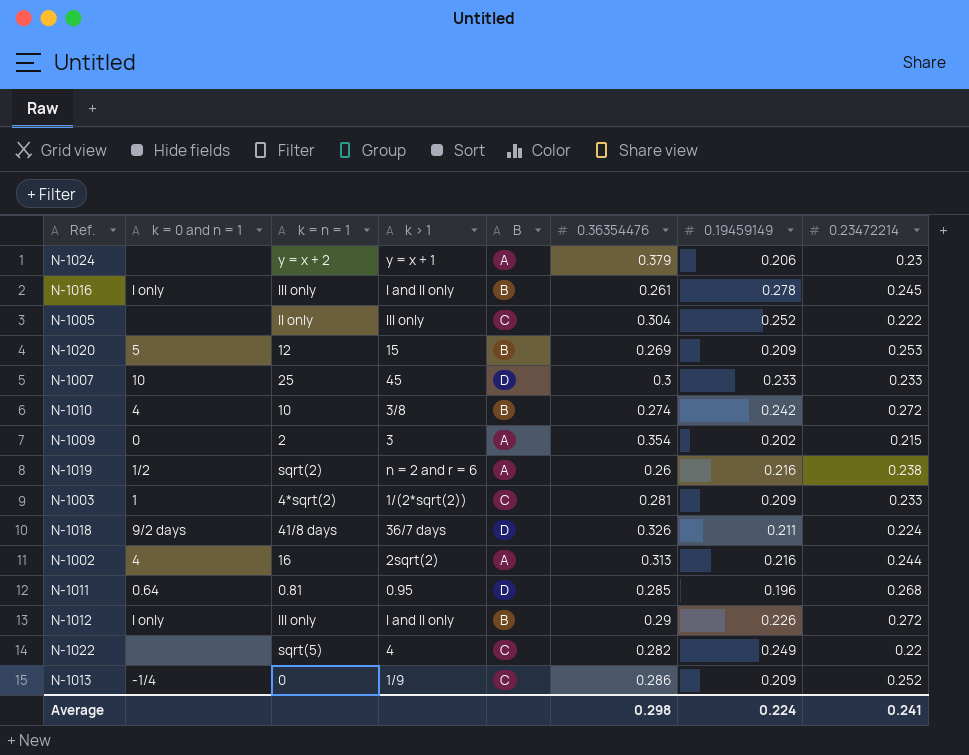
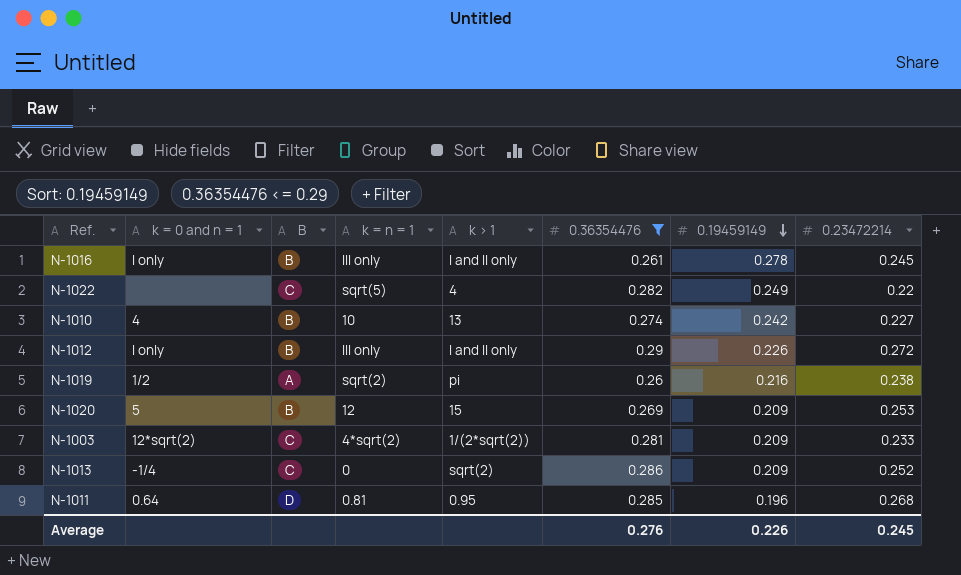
filter: none -> 0.36354476 <= 0.29
row order: none -> 0.19459149 descending
column B | position: 5 -> 3
N-1010 | k > 1: 3/8 -> 13
N-1010 | 0.23472214: 0.272 -> 0.227
N-1019 | k > 1: n = 2 and r = 6 -> pi
N-1003 | k = 0 and n = 1: 1 -> 12*sqrt(2)
N-1013 | k > 1: 1/9 -> sqrt(2)
Average | 0.36354476: 0.298 -> 0.276
Average | 0.19459149: 0.224 -> 0.226
Average | 0.23472214: 0.241 -> 0.245

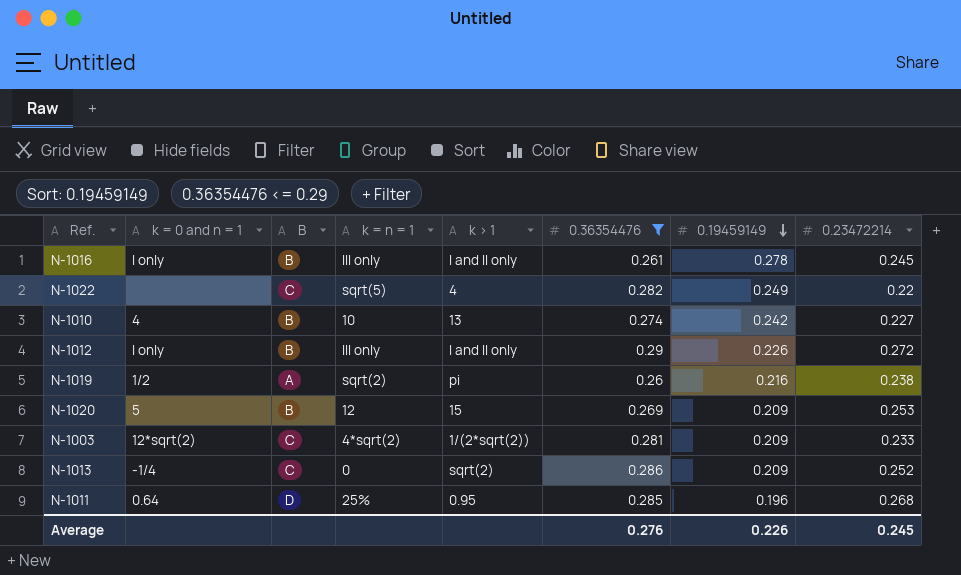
N-1011 | k = n = 1: 0.81 -> 25%

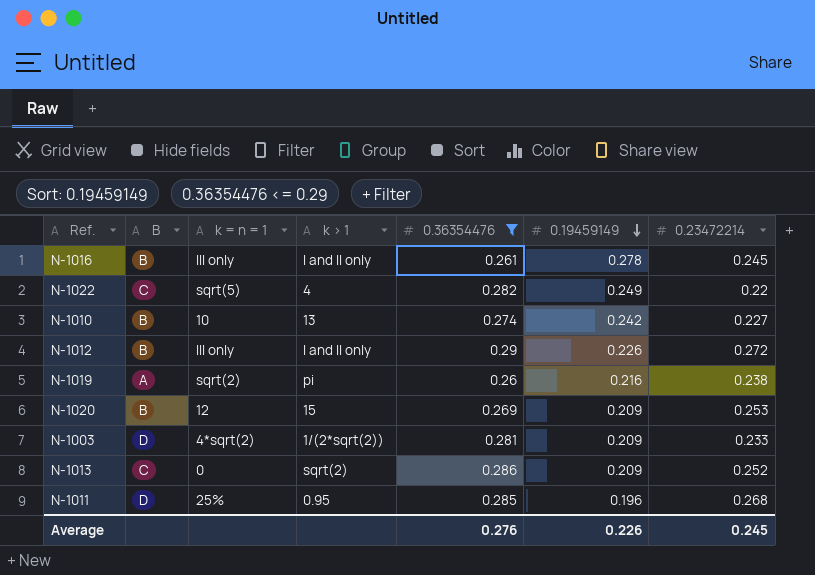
column k = 0 and n = 1 | position: 2 -> none
N-1003 | B: C -> D

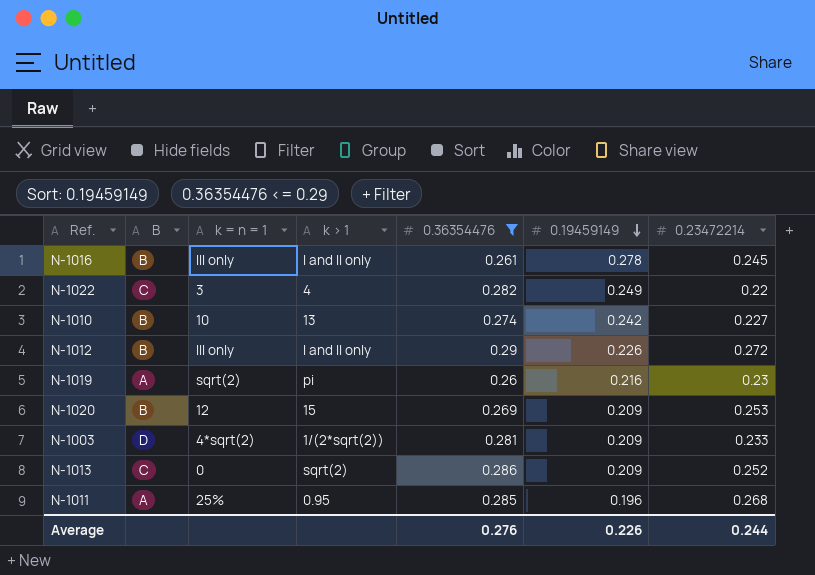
N-1022 | k = n = 1: sqrt(5) -> 3
N-1019 | 0.23472214: 0.238 -> 0.23
N-1011 | B: D -> A
Average | 0.23472214: 0.245 -> 0.244

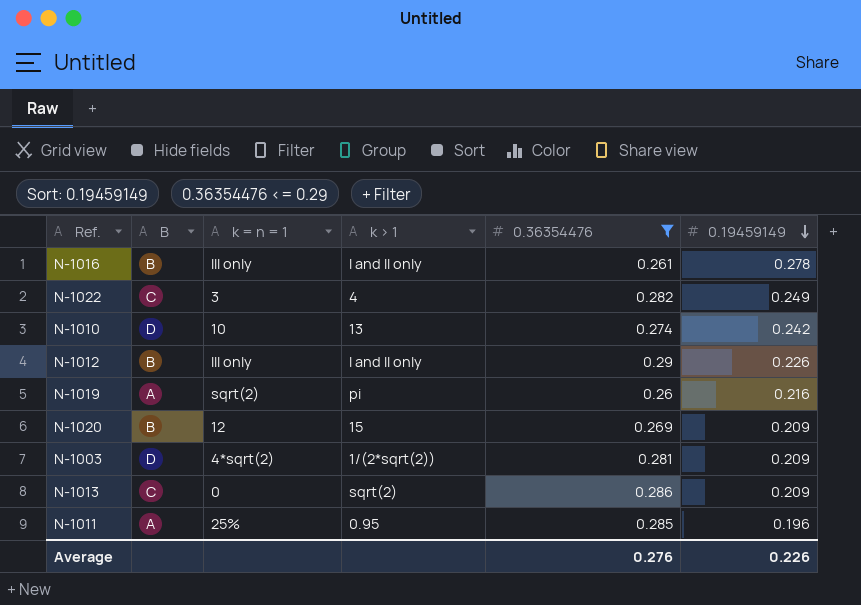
column 0.23472214 | position: 7 -> none
N-1010 | B: B -> D

